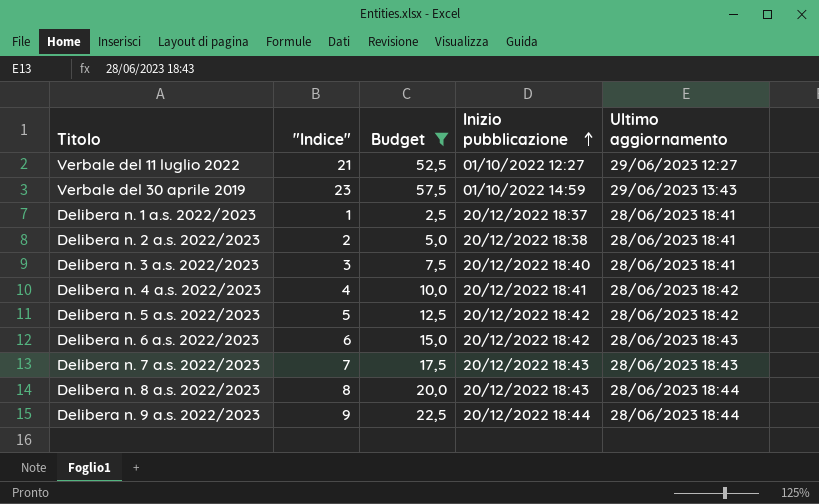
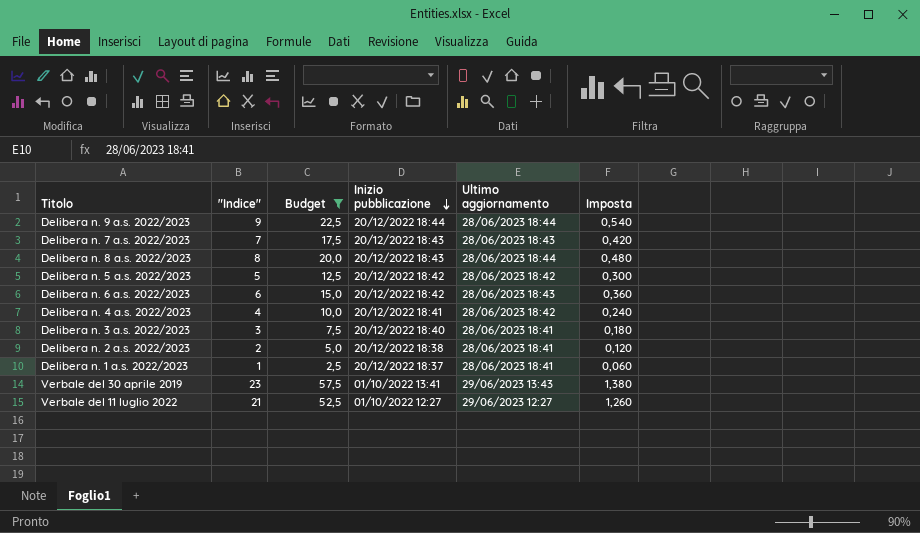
row order: Inizio pubblicazione ascending -> Inizio pubblicazione descending
column Imposta | formula: none -> ["Indice"] * 0,06
Verbale del 30 aprile 2019 | Inizio pubblicazione: 01/10/2022 14:59 -> 01/10/2022 13:41

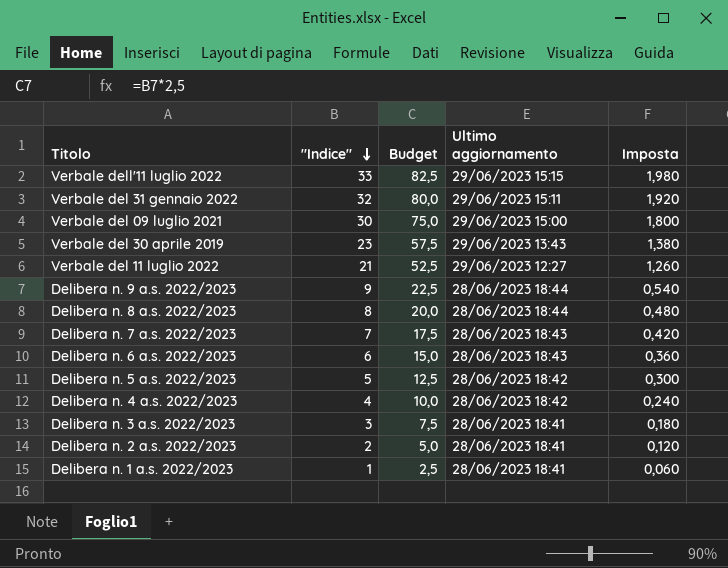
filter: Budget <= 57,5 -> none
row order: Inizio pubblicazione descending -> "Indice" descending
column Inizio pubblicazione | position: 4 -> none

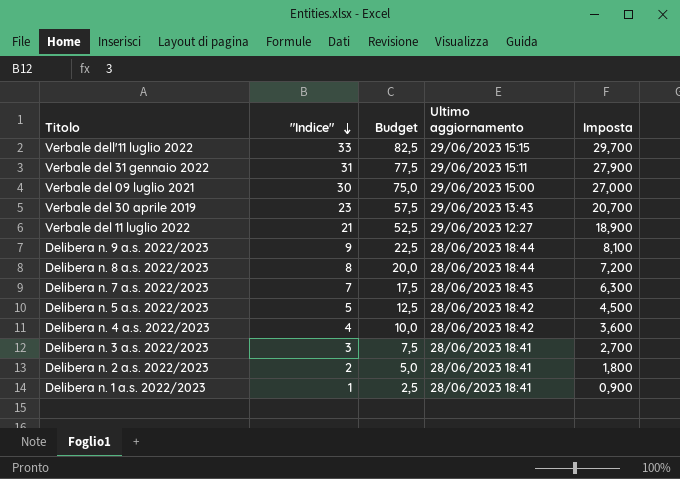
column Imposta | formula: ["Indice"] * 0,06 -> ["Indice"] * 0,9
row Delibera n. 6 a.s. 2022/2023: 6 | 15,0 | 28/06/2023 18:43 | 0,360 -> none
Verbale del 31 gennaio 2022 | "Indice": 32 -> 31
Verbale del 31 gennaio 2022 | Budget: 80,0 -> 77,5

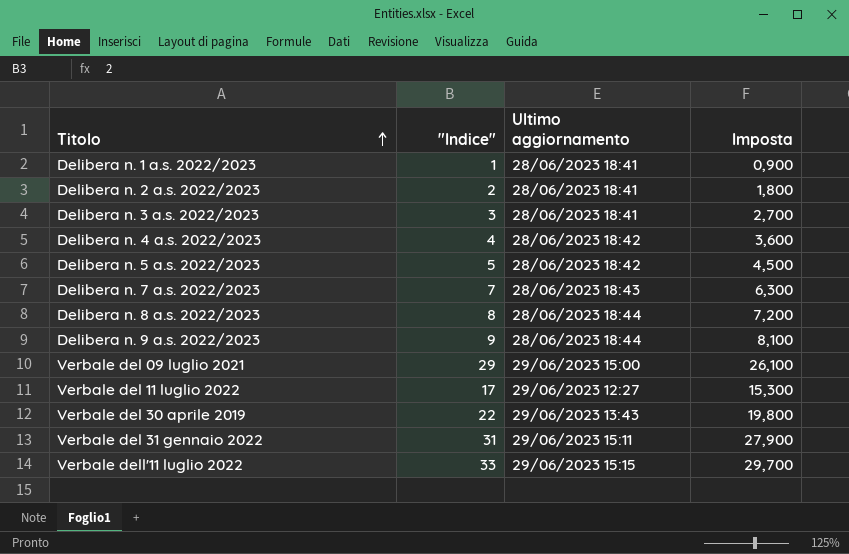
row order: "Indice" descending -> Titolo ascending
column Budget | formula: ["Indice"] * 2,5 -> none
Verbale del 09 luglio 2021 | "Indice": 30 -> 29
Verbale del 09 luglio 2021 | Imposta: 27,000 -> 26,100
Verbale del 11 luglio 2022 | "Indice": 21 -> 17
Verbale del 11 luglio 2022 | Imposta: 18,900 -> 15,300
Verbale del 30 aprile 2019 | "Indice": 23 -> 22
Verbale del 30 aprile 2019 | Imposta: 20,700 -> 19,800

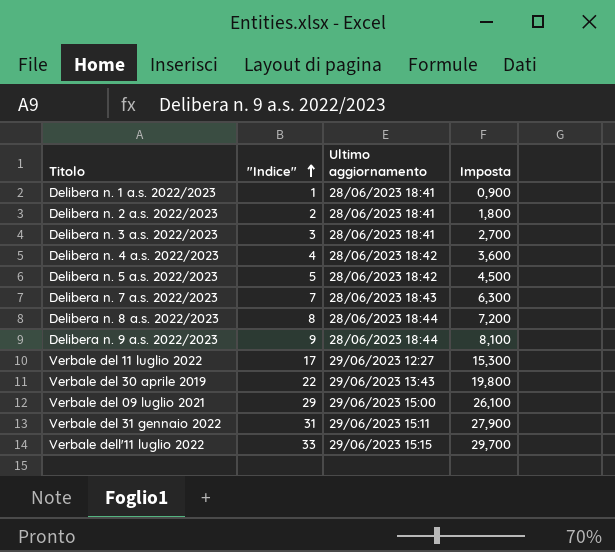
row order: Titolo ascending -> "Indice" ascending

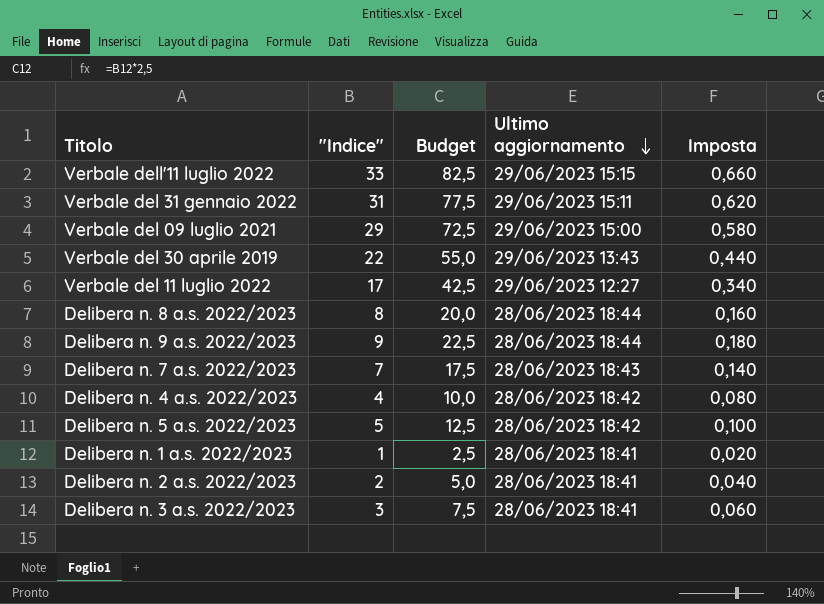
row order: "Indice" ascending -> Ultimo aggiornamento descending
column Budget | formula: none -> ["Indice"] * 2,5
column Imposta | formula: ["Indice"] * 0,9 -> ["Indice"] * 0,02

